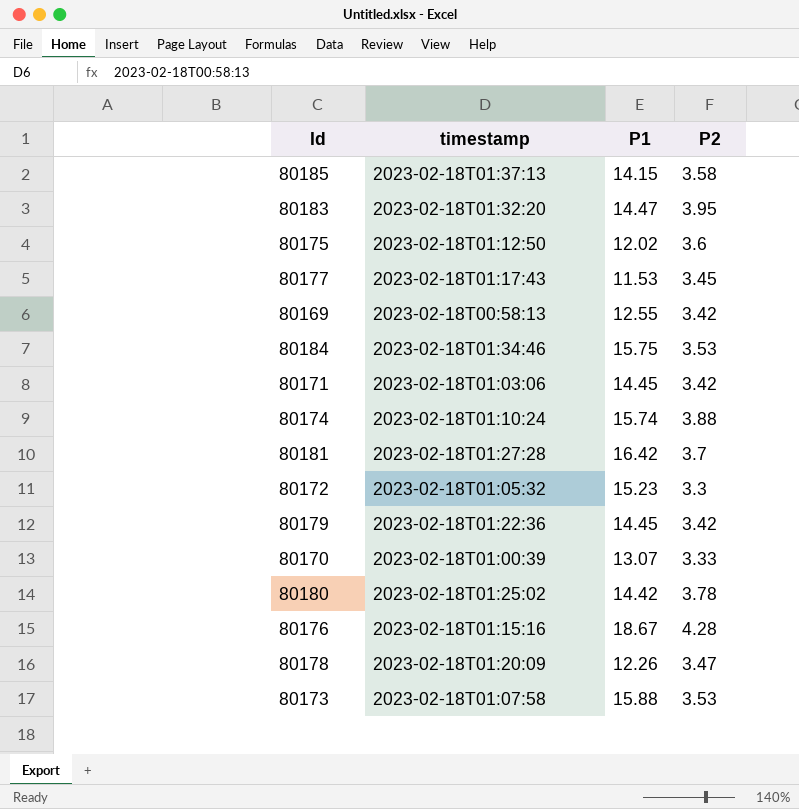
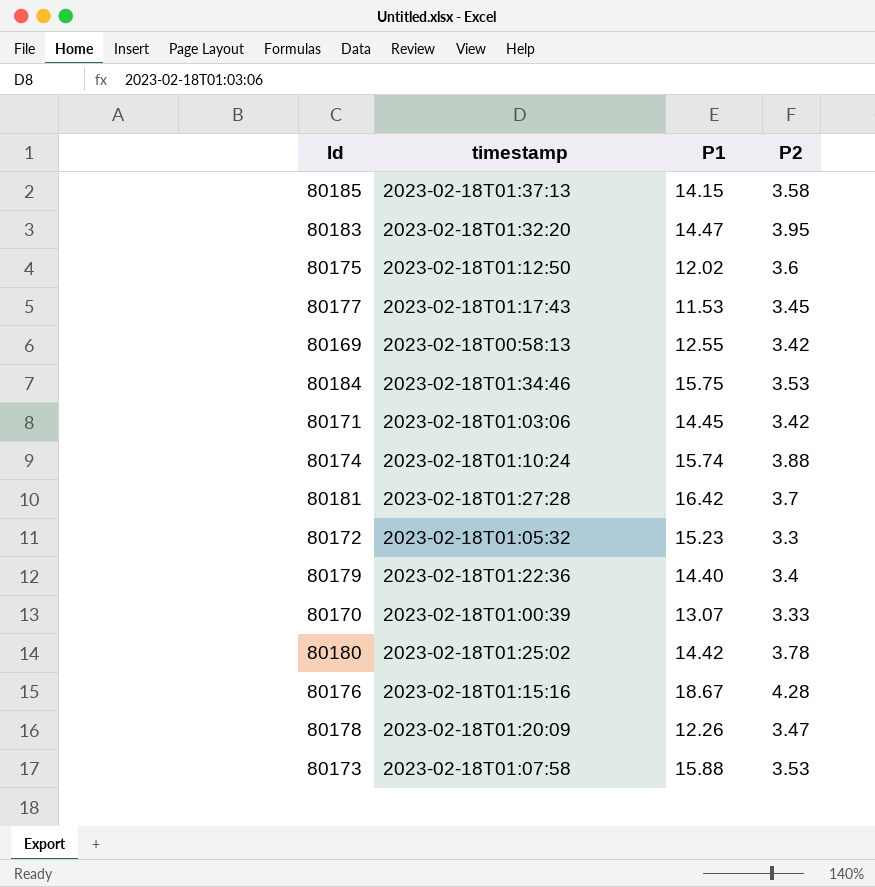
80179 | P1: 14.45 -> 14.40
80179 | P2: 3.42 -> 3.4

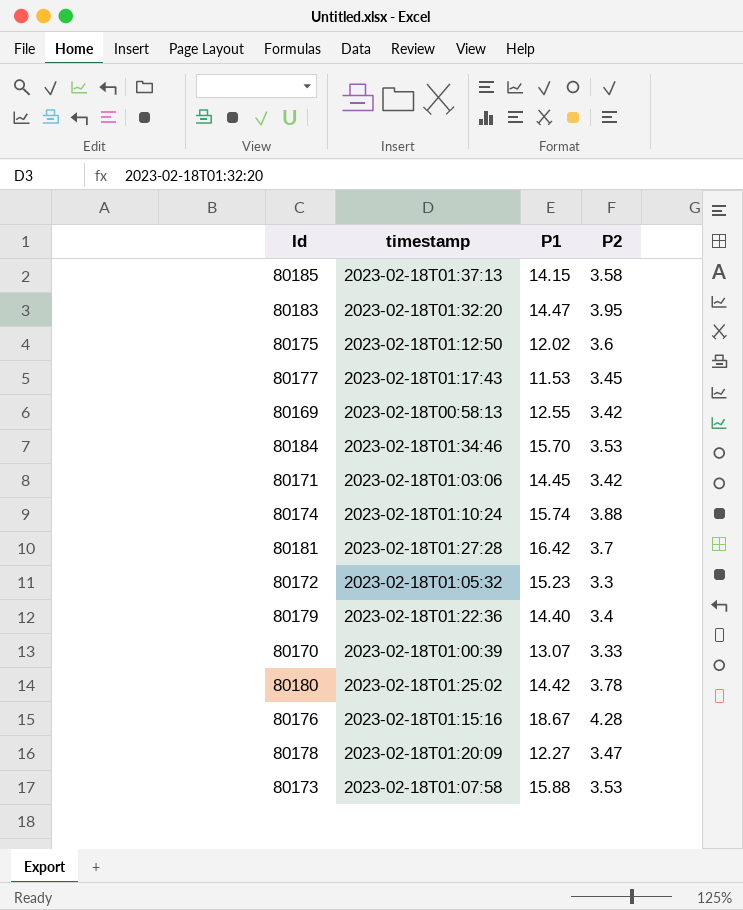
80184 | P1: 15.75 -> 15.70
80178 | P1: 12.26 -> 12.27

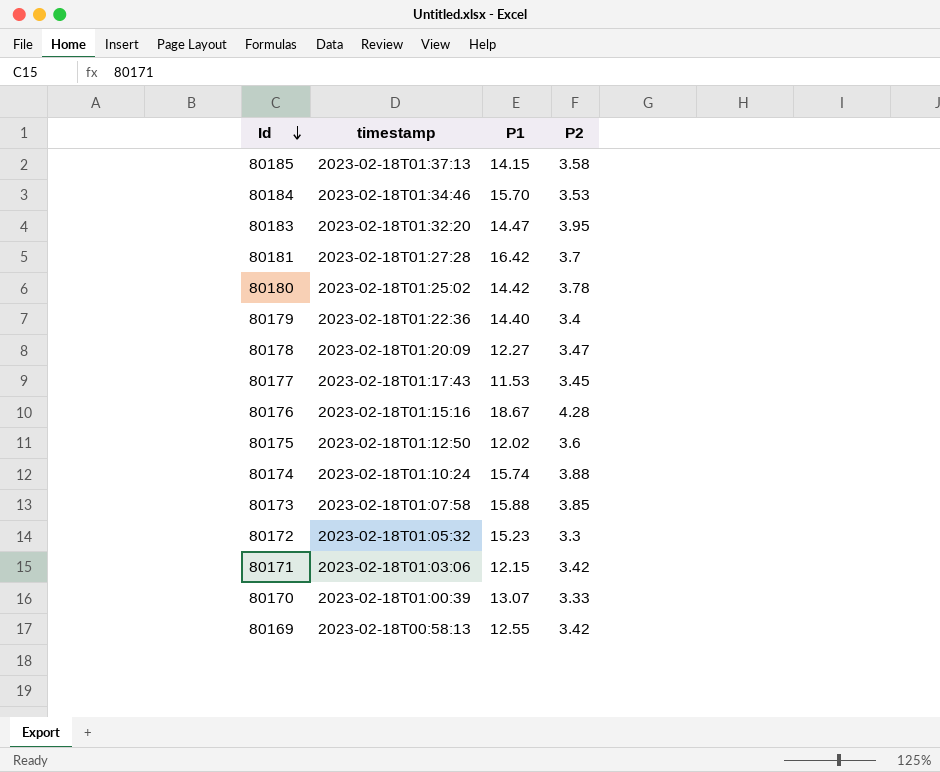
row order: none -> Id descending
80173 | P2: 3.53 -> 3.85
80171 | P1: 14.45 -> 12.15

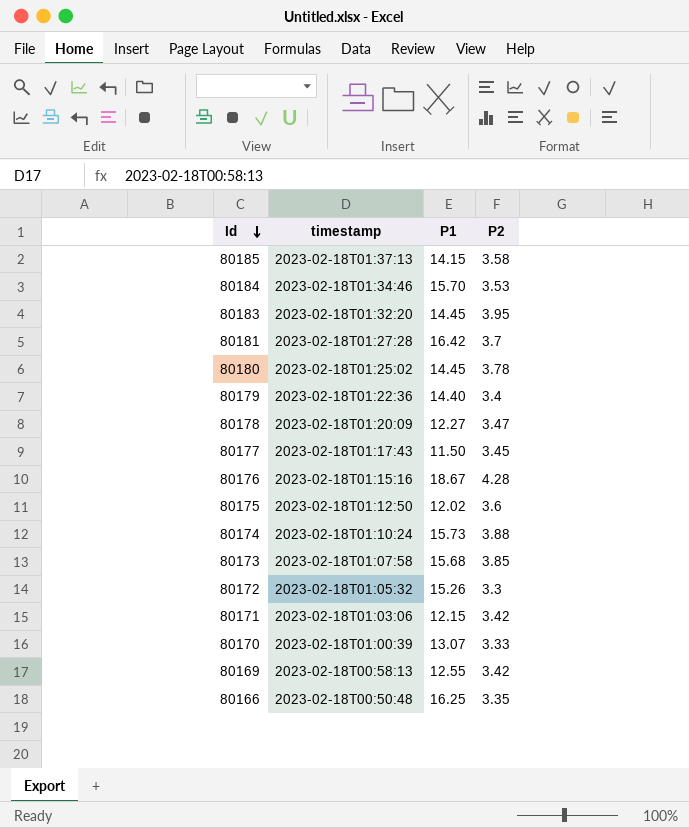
80183 | P1: 14.47 -> 14.45
80180 | P1: 14.42 -> 14.45
80177 | P1: 11.53 -> 11.50
80174 | P1: 15.74 -> 15.73
80173 | P1: 15.88 -> 15.68
80172 | P1: 15.23 -> 15.26
row 80166: none -> 2023-02-18T00:50:48 | 16.25 | 3.35

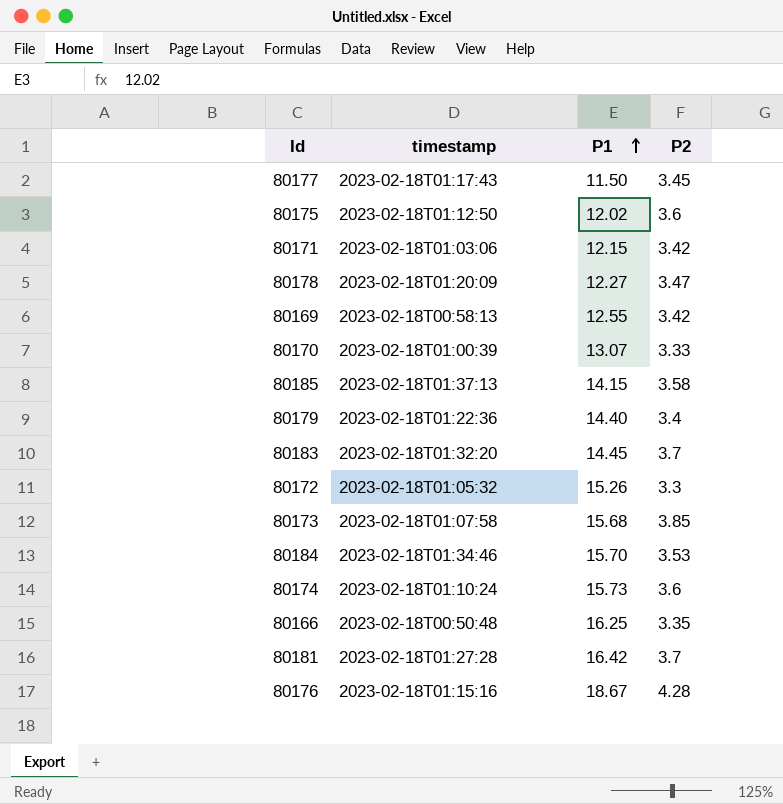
row order: Id descending -> P1 ascending
row 80180: 2023-02-18T01:25:02 | 14.45 | 3.78 -> none
80183 | P2: 3.95 -> 3.7
80174 | P2: 3.88 -> 3.6

